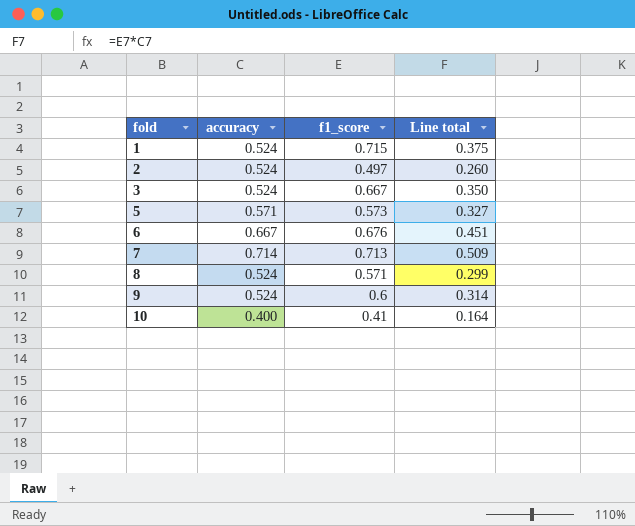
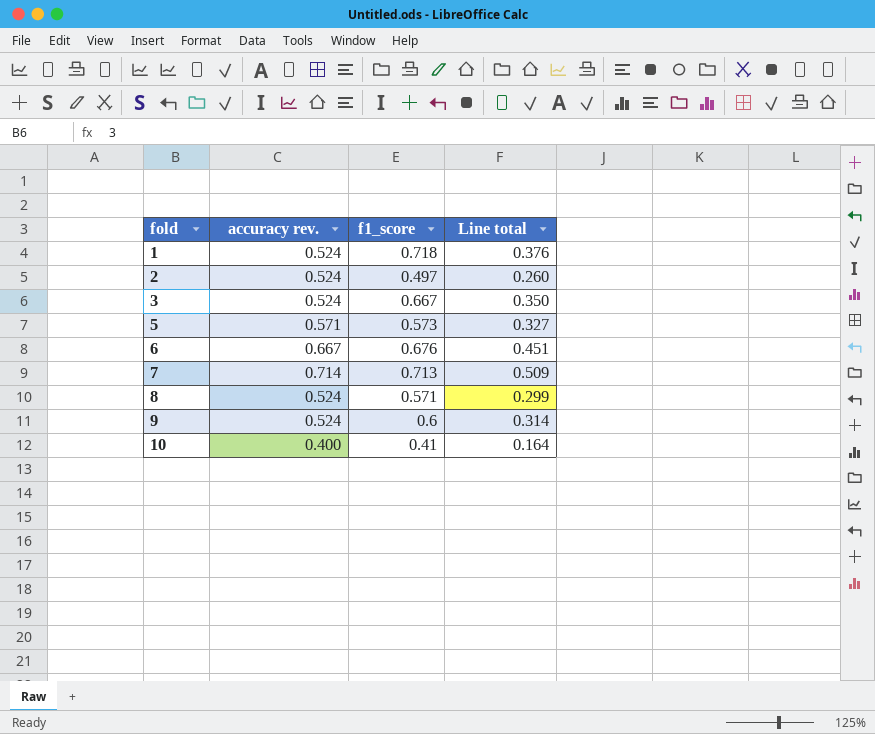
column name: accuracy -> accuracy rev.
1 | f1_score: 0.715 -> 0.718
1 | Line total: 0.375 -> 0.376

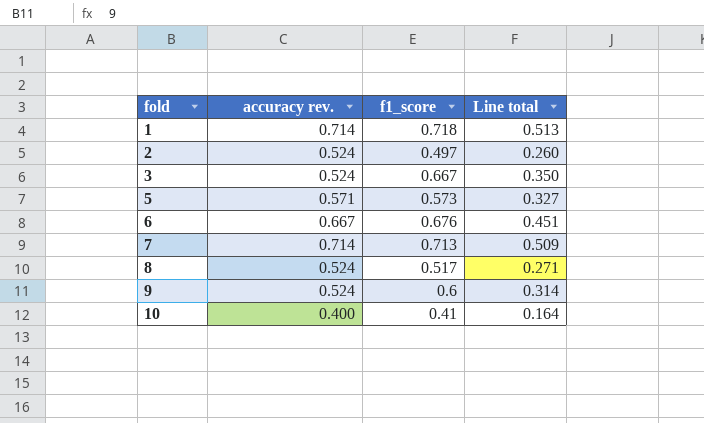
1 | accuracy rev.: 0.524 -> 0.714
1 | Line total: 0.376 -> 0.513
8 | f1_score: 0.571 -> 0.517
8 | Line total: 0.299 -> 0.271

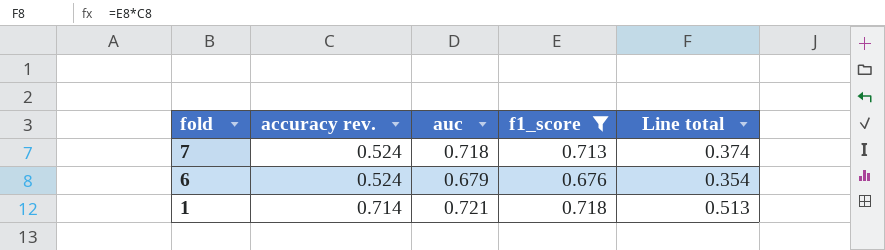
filter: none -> f1_score >= 0.676
row order: fold ascending -> fold descending
column auc | position: none -> 3
7 | accuracy rev.: 0.714 -> 0.524
7 | Line total: 0.509 -> 0.374
6 | accuracy rev.: 0.667 -> 0.524
6 | Line total: 0.451 -> 0.354

